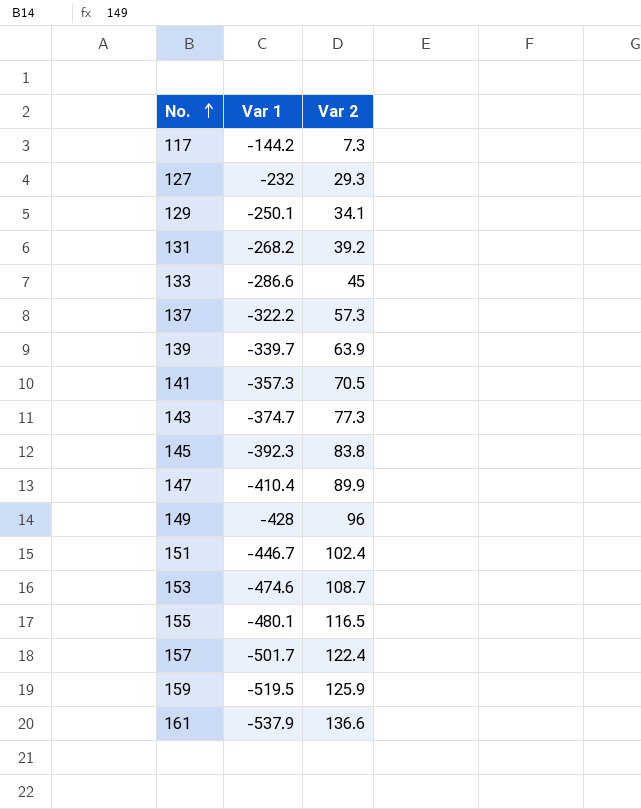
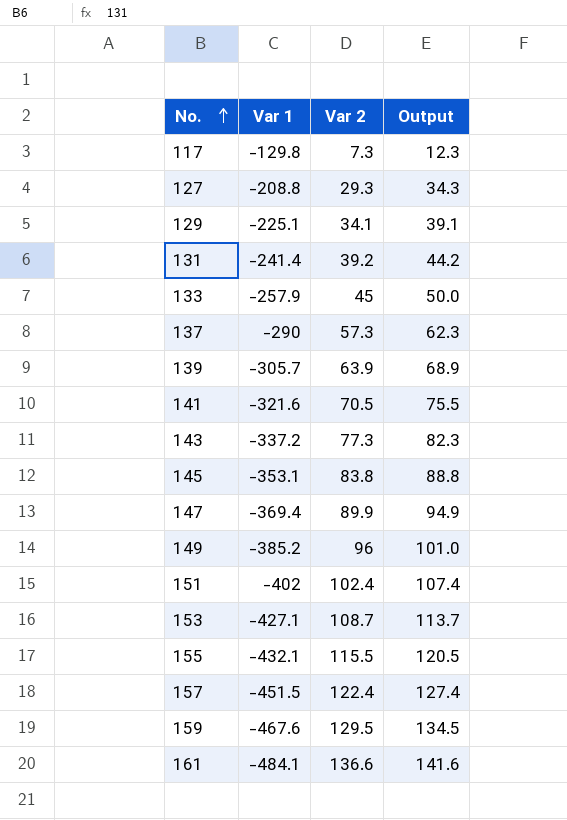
column Output | formula: none -> [Var 2] + 5
117 | Var 1: -144.2 -> -129.8
127 | Var 1: -232 -> -208.8
129 | Var 1: -250.1 -> -225.1
131 | Var 1: -268.2 -> -241.4
133 | Var 1: -286.6 -> -257.9
137 | Var 1: -322.2 -> -290
139 | Var 1: -339.7 -> -305.7
141 | Var 1: -357.3 -> -321.6
143 | Var 1: -374.7 -> -337.2
145 | Var 1: -392.3 -> -353.1
147 | Var 1: -410.4 -> -369.4
149 | Var 1: -428 -> -385.2
151 | Var 1: -446.7 -> -402
153 | Var 1: -474.6 -> -427.1
155 | Var 1: -480.1 -> -432.1
155 | Var 2: 116.5 -> 115.5
157 | Var 1: -501.7 -> -451.5
159 | Var 1: -519.5 -> -467.6
159 | Var 2: 125.9 -> 129.5
161 | Var 1: -537.9 -> -484.1

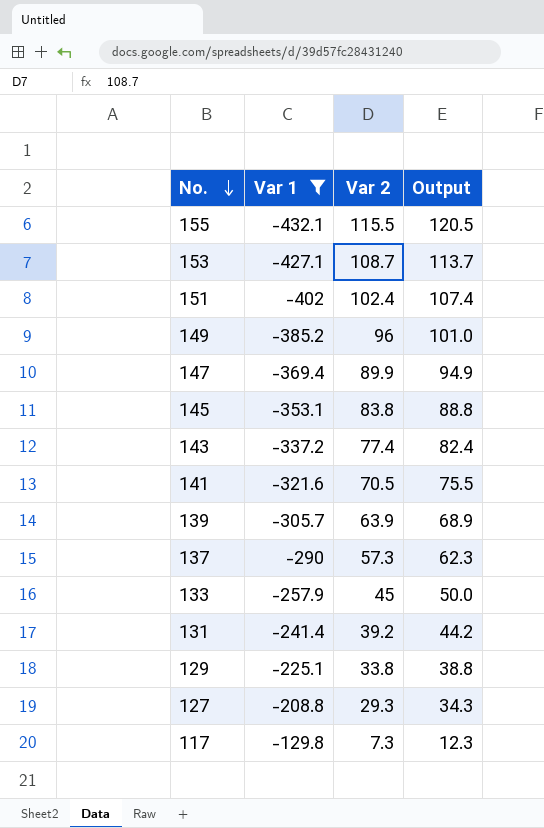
filter: none -> Var 1 >= -432.1
row order: No. ascending -> No. descending
143 | Var 2: 77.3 -> 77.4
143 | Output: 82.3 -> 82.4
129 | Var 2: 34.1 -> 33.8
129 | Output: 39.1 -> 38.8

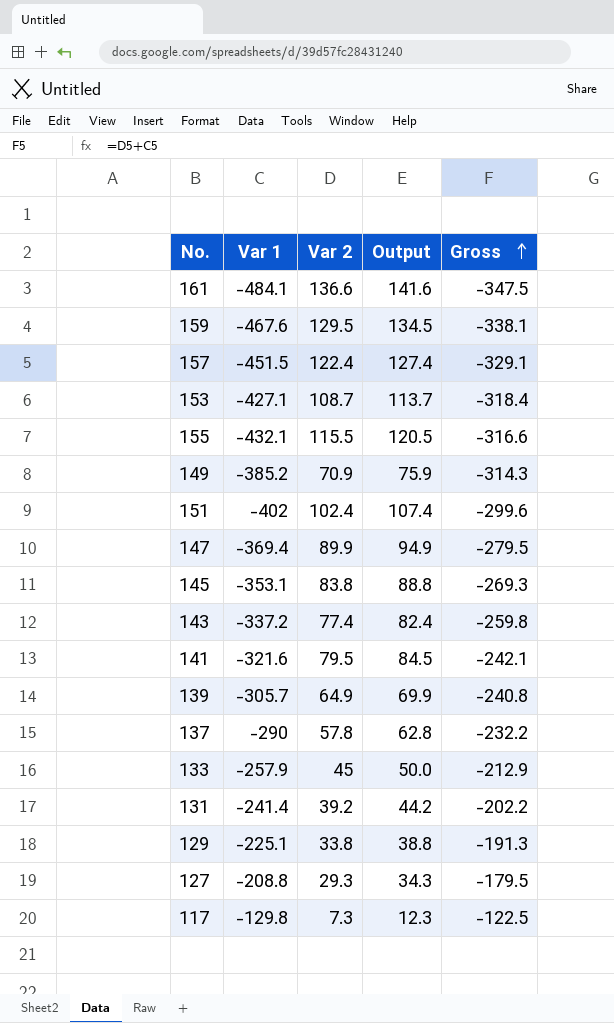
filter: Var 1 >= -432.1 -> none
row order: No. descending -> Gross ascending
column Gross | formula: none -> [Var 1] + [Var 2]
149 | Var 2: 96 -> 70.9
149 | Output: 101.0 -> 75.9
141 | Var 2: 70.5 -> 79.5
141 | Output: 75.5 -> 84.5
139 | Var 2: 63.9 -> 64.9
139 | Output: 68.9 -> 69.9
137 | Var 2: 57.3 -> 57.8
137 | Output: 62.3 -> 62.8

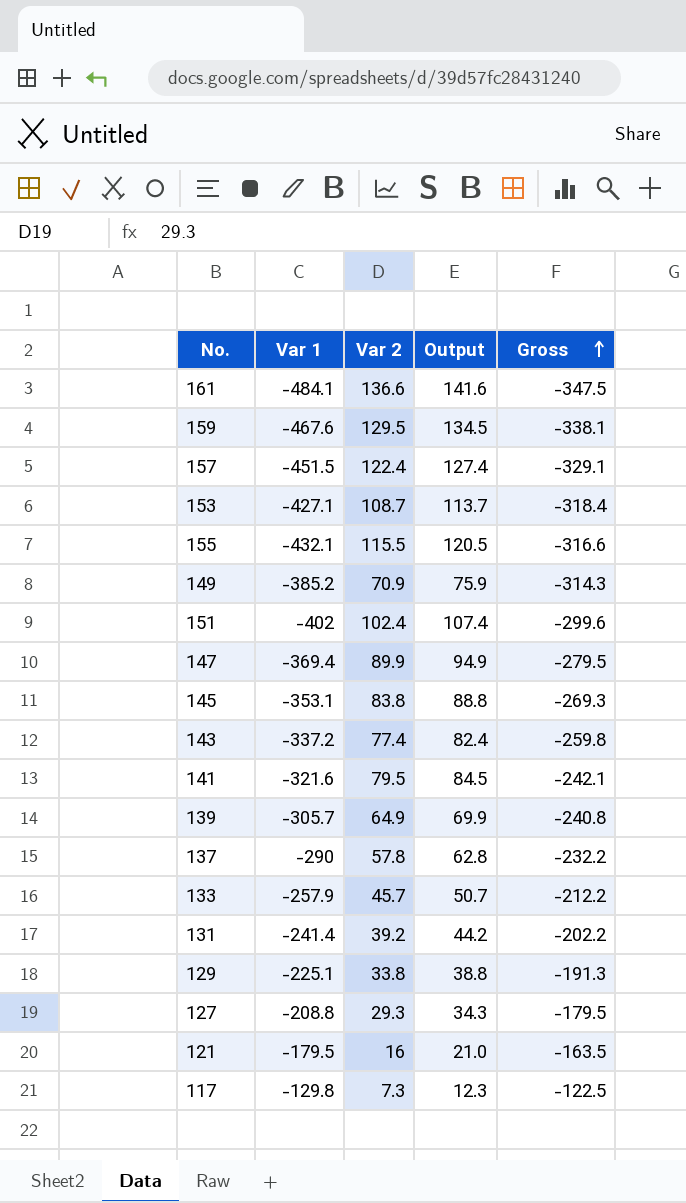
133 | Var 2: 45 -> 45.7
133 | Output: 50.0 -> 50.7
133 | Gross: -212.9 -> -212.2
row 121: none -> -179.5 | 16 | 21.0 | -163.5

